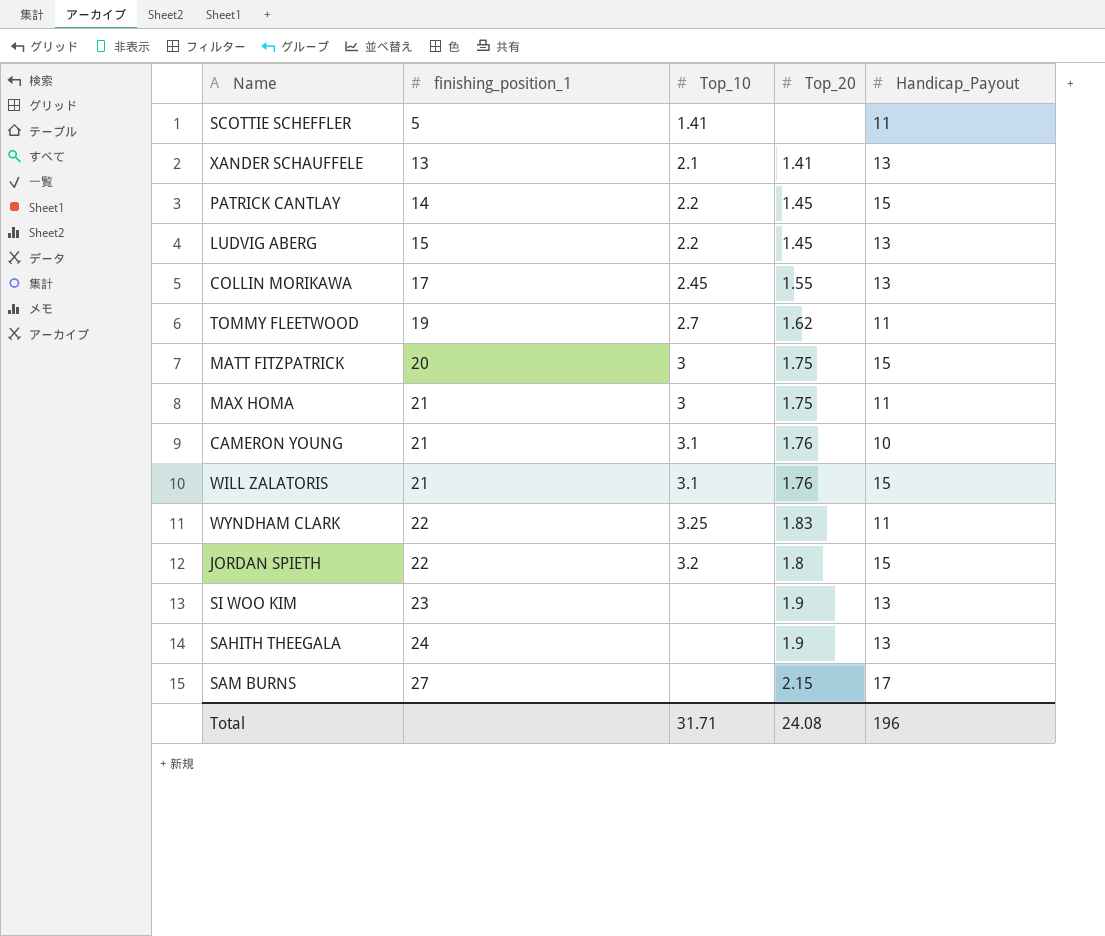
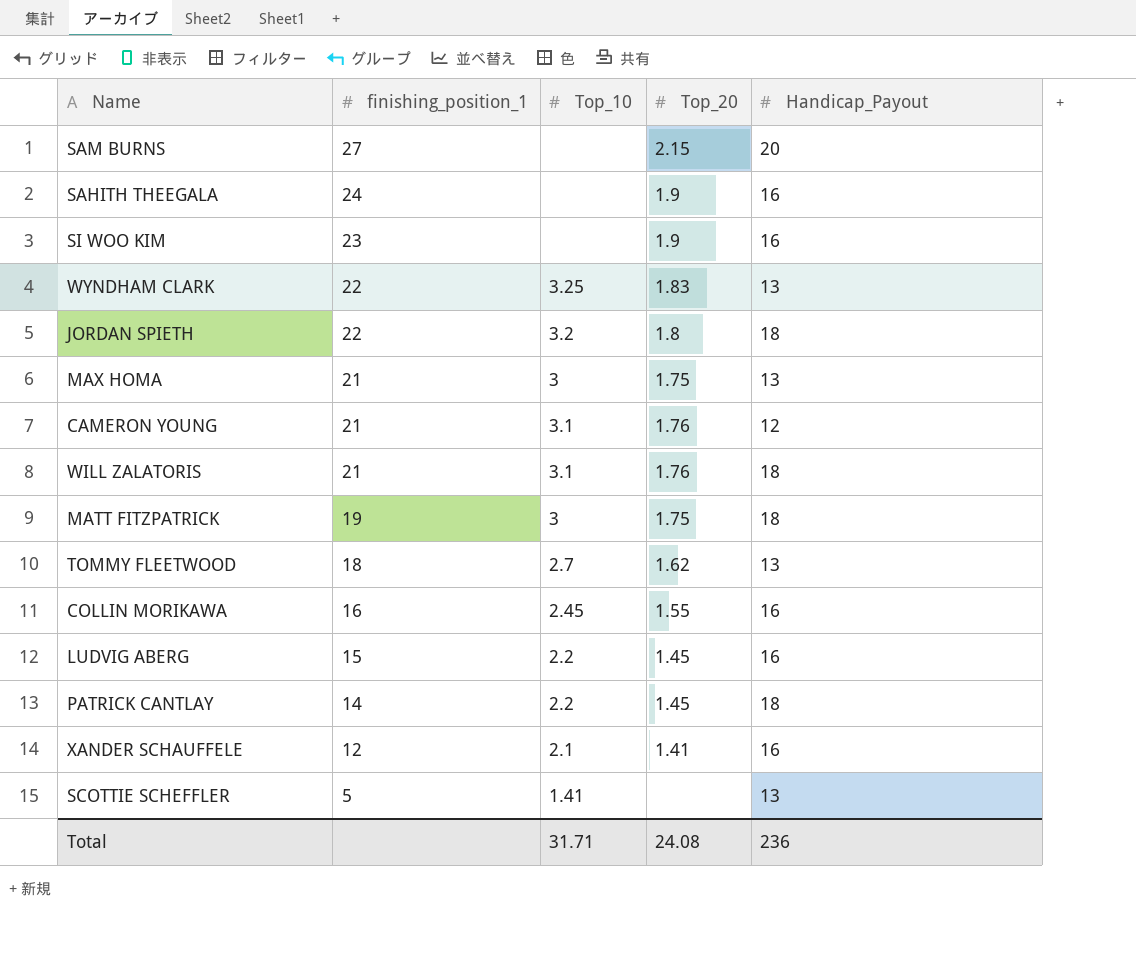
row order: finishing_position_1 ascending -> finishing_position_1 descending
SAM BURNS | Handicap_Payout: 17 -> 20
SAHITH THEEGALA | Handicap_Payout: 13 -> 16
SI WOO KIM | Handicap_Payout: 13 -> 16
WYNDHAM CLARK | Handicap_Payout: 11 -> 13
JORDAN SPIETH | Handicap_Payout: 15 -> 18
MAX HOMA | Handicap_Payout: 11 -> 13
CAMERON YOUNG | Handicap_Payout: 10 -> 12
WILL ZALATORIS | Handicap_Payout: 15 -> 18
MATT FITZPATRICK | finishing_position_1: 20 -> 19
MATT FITZPATRICK | Handicap_Payout: 15 -> 18
TOMMY FLEETWOOD | finishing_position_1: 19 -> 18
TOMMY FLEETWOOD | Handicap_Payout: 11 -> 13
COLLIN MORIKAWA | finishing_position_1: 17 -> 16
COLLIN MORIKAWA | Handicap_Payout: 13 -> 16
LUDVIG ABERG | Handicap_Payout: 13 -> 16
PATRICK CANTLAY | Handicap_Payout: 15 -> 18
XANDER SCHAUFFELE | finishing_position_1: 13 -> 12
XANDER SCHAUFFELE | Handicap_Payout: 13 -> 16
SCOTTIE SCHEFFLER | Handicap_Payout: 11 -> 13
Total | Handicap_Payout: 196 -> 236

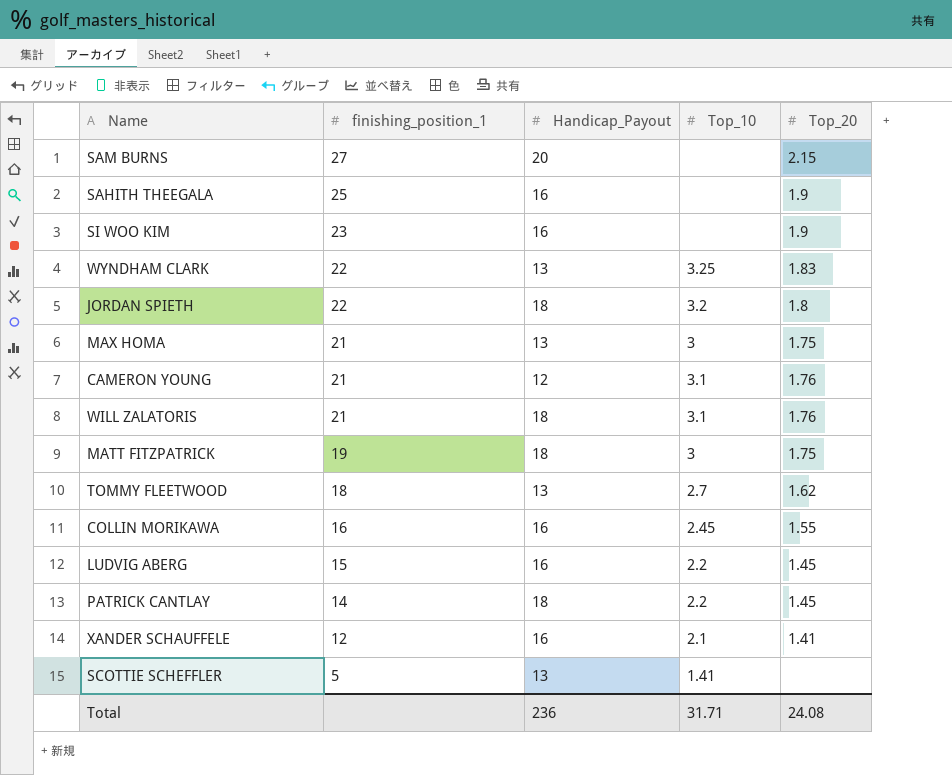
column Handicap_Payout | position: 5 -> 3
SAHITH THEEGALA | finishing_position_1: 24 -> 25

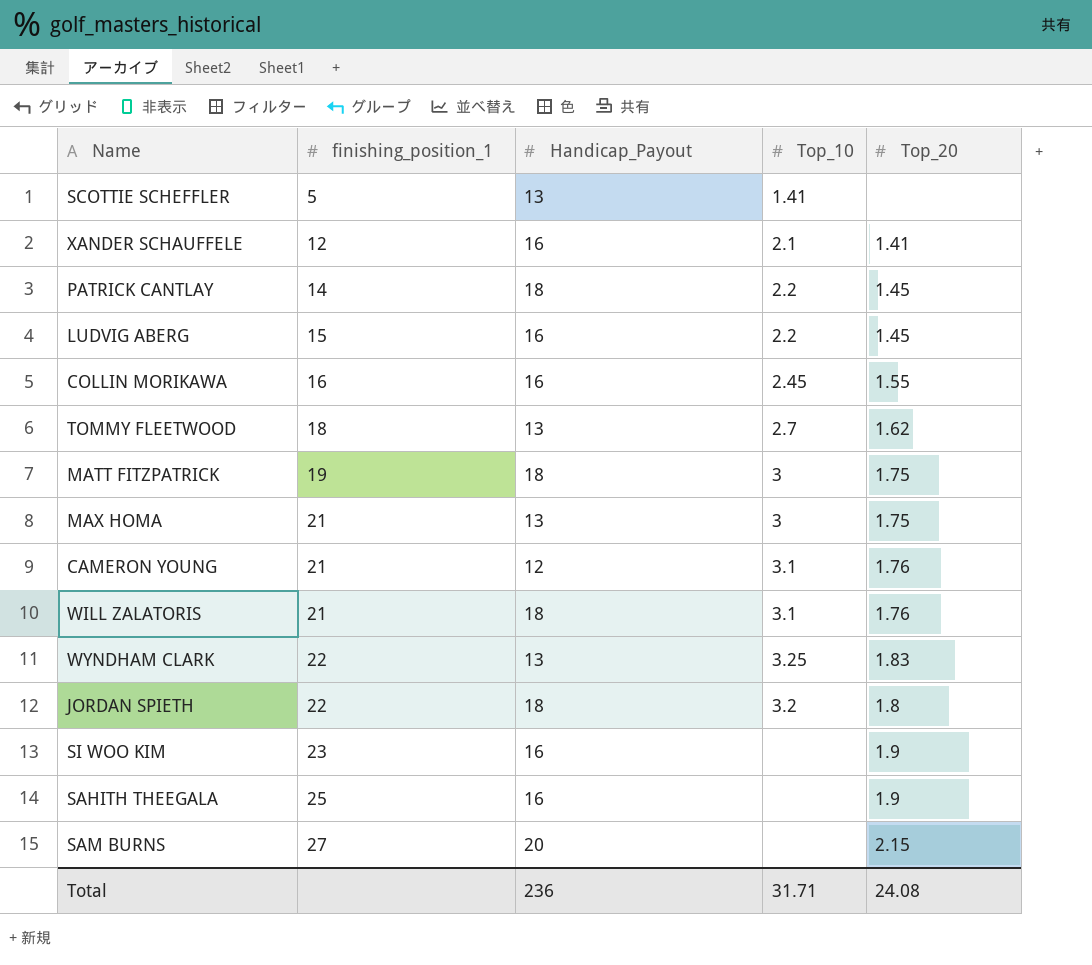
row order: finishing_position_1 descending -> finishing_position_1 ascending

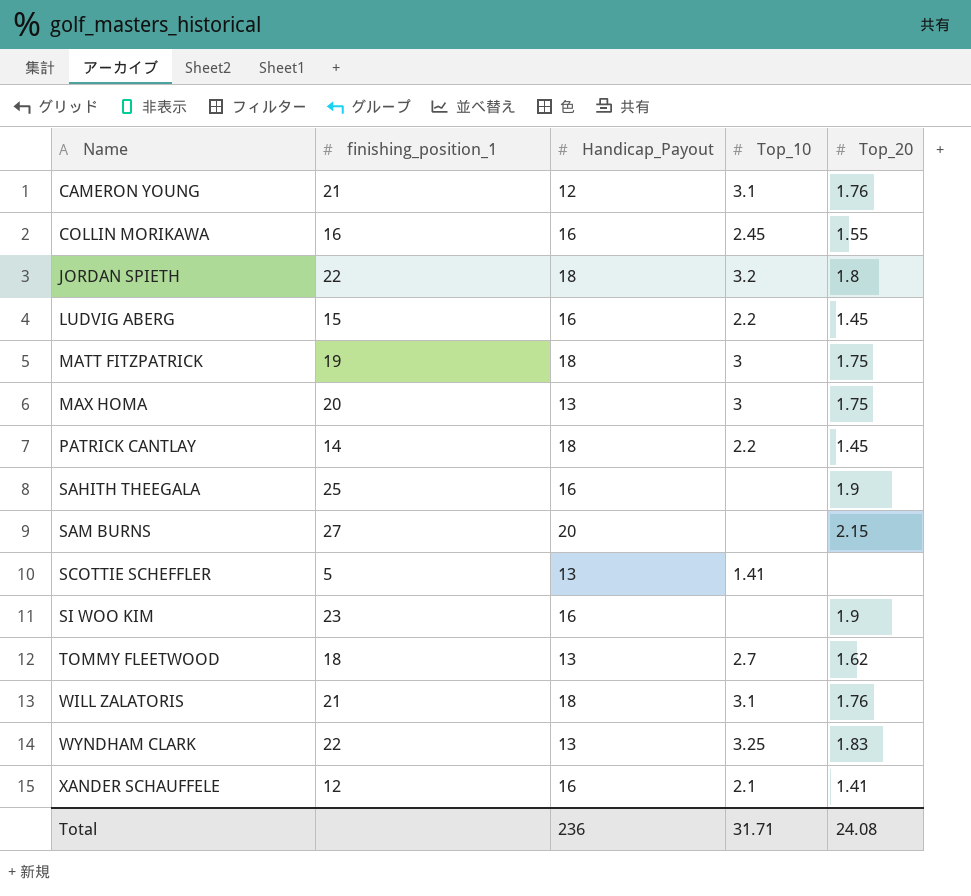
row order: finishing_position_1 ascending -> Name ascending
MAX HOMA | finishing_position_1: 21 -> 20

